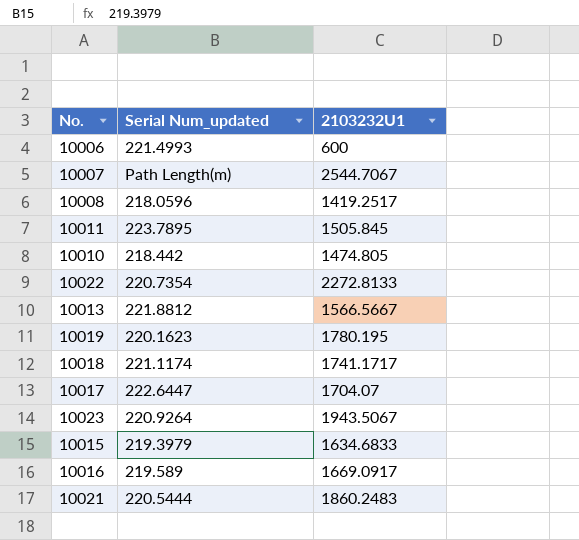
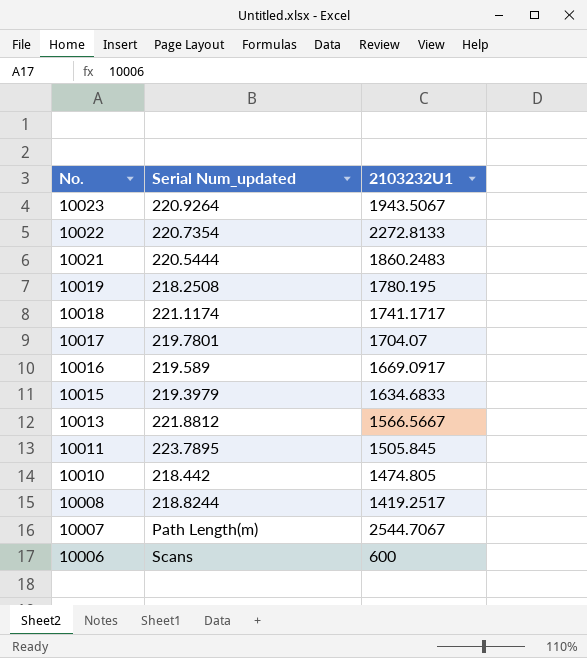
row order: none -> No. descending
10019 | Serial Num_updated: 220.1623 -> 218.2508
10017 | Serial Num_updated: 222.6447 -> 219.7801
10008 | Serial Num_updated: 218.0596 -> 218.8244
10006 | Serial Num_updated: 221.4993 -> Scans

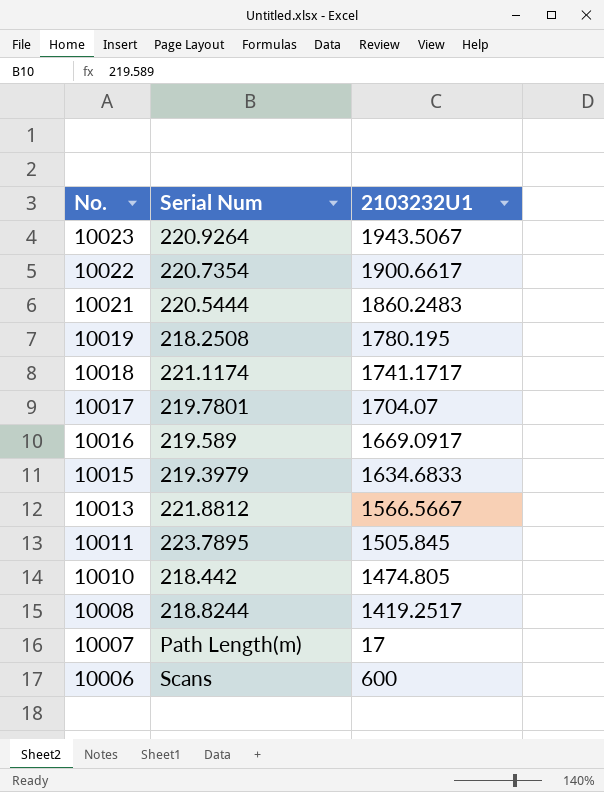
column name: Serial Num_updated -> Serial Num
10022 | 2103232U1: 2272.8133 -> 1900.6617
10007 | 2103232U1: 2544.7067 -> 17

